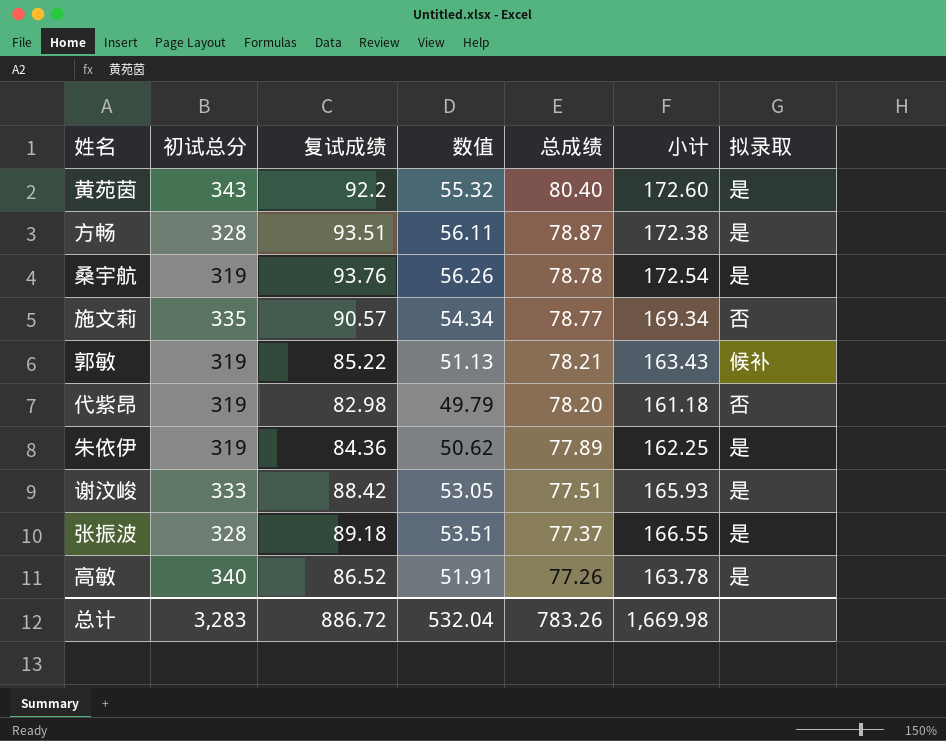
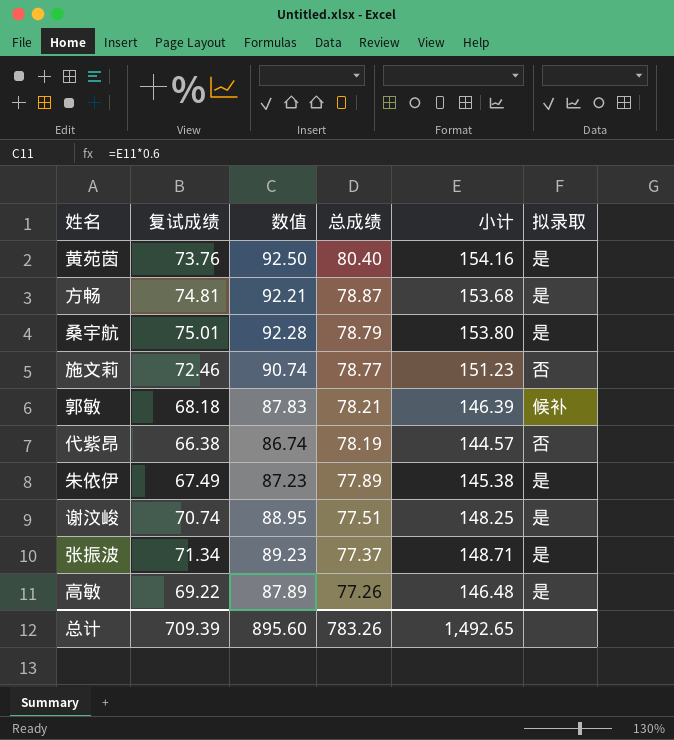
column 初试总分 | position: 2 -> none
column 数值 | formula: [复试成绩] * 0.6 -> [小计] * 0.6
黄苑茵 | 复试成绩: 92.2 -> 73.76
黄苑茵 | 小计: 172.60 -> 154.16
方畅 | 复试成绩: 93.51 -> 74.81
方畅 | 小计: 172.38 -> 153.68
桑宇航 | 复试成绩: 93.76 -> 75.01
桑宇航 | 总成绩: 78.78 -> 78.79
桑宇航 | 小计: 172.54 -> 153.80
施文莉 | 复试成绩: 90.57 -> 72.46
施文莉 | 小计: 169.34 -> 151.23
郭敏 | 复试成绩: 85.22 -> 68.18
郭敏 | 小计: 163.43 -> 146.39
代紫昂 | 复试成绩: 82.98 -> 66.38
代紫昂 | 总成绩: 78.20 -> 78.19
代紫昂 | 小计: 161.18 -> 144.57
朱依伊 | 复试成绩: 84.36 -> 67.49
朱依伊 | 小计: 162.25 -> 145.38
谢汶峻 | 复试成绩: 88.42 -> 70.74
谢汶峻 | 小计: 165.93 -> 148.25
张振波 | 复试成绩: 89.18 -> 71.34
张振波 | 小计: 166.55 -> 148.71
高敏 | 复试成绩: 86.52 -> 69.22
高敏 | 小计: 163.78 -> 146.48
总计 | 复试成绩: 886.72 -> 709.39
总计 | 数值: 532.04 -> 895.60
总计 | 小计: 1,669.98 -> 1,492.65

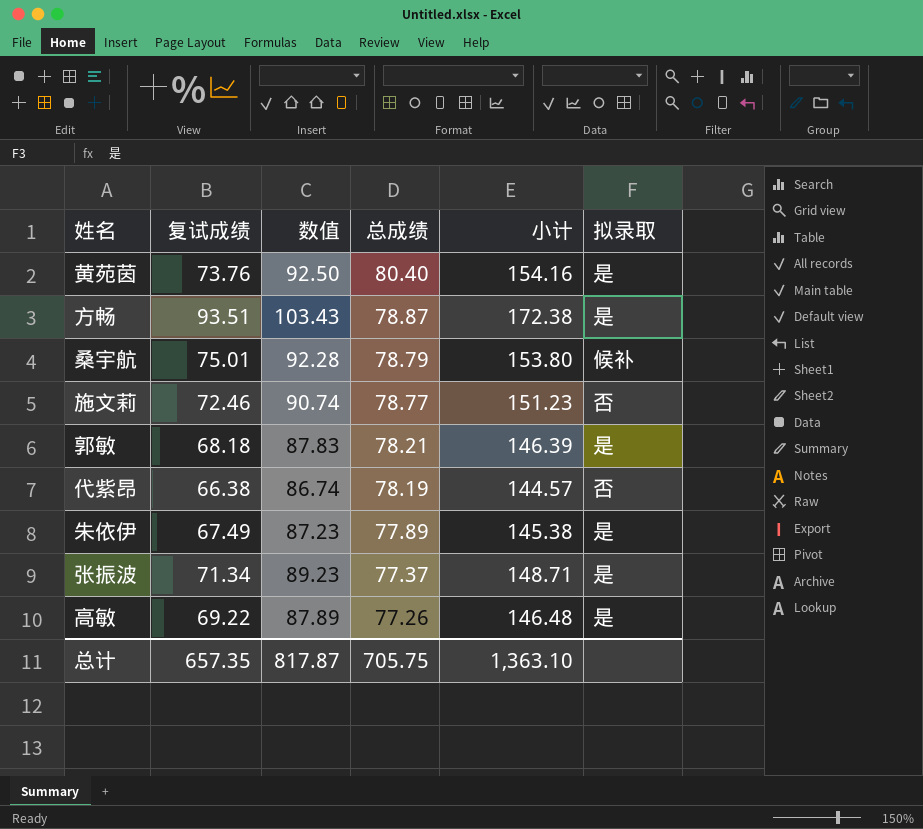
row 谢汶峻: 70.74 | 88.95 | 77.51 | 148.25 | 是 -> none
方畅 | 复试成绩: 74.81 -> 93.51
方畅 | 数值: 92.21 -> 103.43
方畅 | 小计: 153.68 -> 172.38
桑宇航 | 拟录取: 是 -> 候补
郭敏 | 拟录取: 候补 -> 是
总计 | 复试成绩: 709.39 -> 657.35
总计 | 数值: 895.60 -> 817.87
总计 | 总成绩: 783.26 -> 705.75
总计 | 小计: 1,492.65 -> 1,363.10

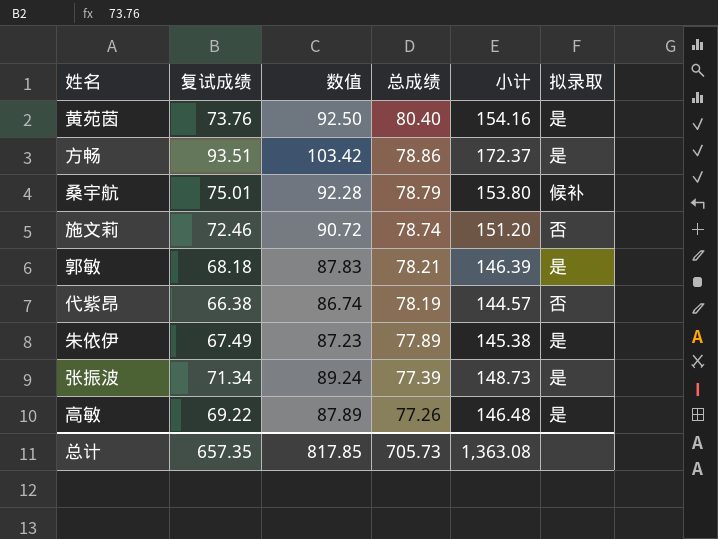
方畅 | 数值: 103.43 -> 103.42
方畅 | 总成绩: 78.87 -> 78.86
方畅 | 小计: 172.38 -> 172.37
施文莉 | 数值: 90.74 -> 90.72
施文莉 | 总成绩: 78.77 -> 78.74
施文莉 | 小计: 151.23 -> 151.20
张振波 | 数值: 89.23 -> 89.24
张振波 | 总成绩: 77.37 -> 77.39
张振波 | 小计: 148.71 -> 148.73
总计 | 数值: 817.87 -> 817.85
总计 | 总成绩: 705.75 -> 705.73
总计 | 小计: 1,363.10 -> 1,363.08

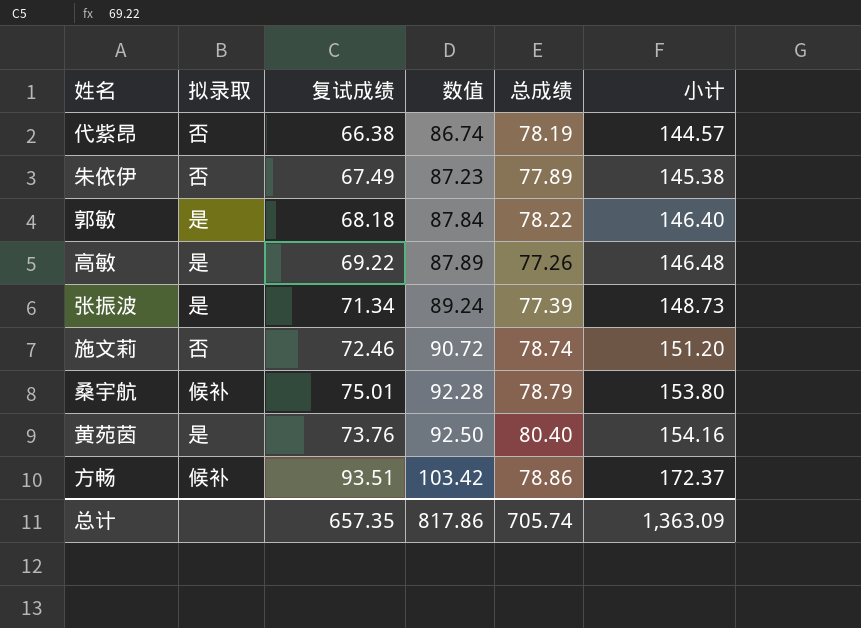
row order: 总成绩 descending -> 数值 ascending
column 拟录取 | position: 6 -> 2
朱依伊 | 拟录取: 是 -> 否
郭敏 | 数值: 87.83 -> 87.84
郭敏 | 总成绩: 78.21 -> 78.22
郭敏 | 小计: 146.39 -> 146.40
方畅 | 拟录取: 是 -> 候补
总计 | 数值: 817.85 -> 817.86
总计 | 总成绩: 705.73 -> 705.74
总计 | 小计: 1,363.08 -> 1,363.09

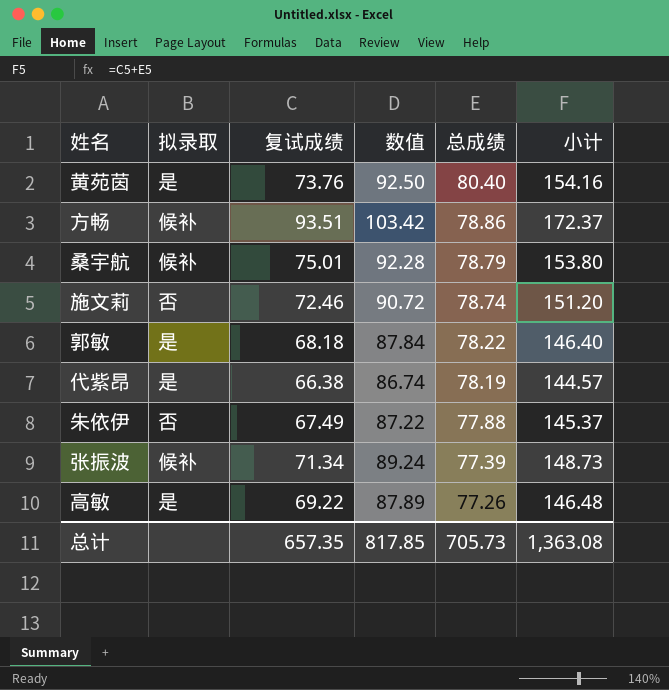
row order: 数值 ascending -> 总成绩 descending
代紫昂 | 拟录取: 否 -> 是
朱依伊 | 数值: 87.23 -> 87.22
朱依伊 | 总成绩: 77.89 -> 77.88
朱依伊 | 小计: 145.38 -> 145.37
张振波 | 拟录取: 是 -> 候补
总计 | 数值: 817.86 -> 817.85
总计 | 总成绩: 705.74 -> 705.73
总计 | 小计: 1,363.09 -> 1,363.08

